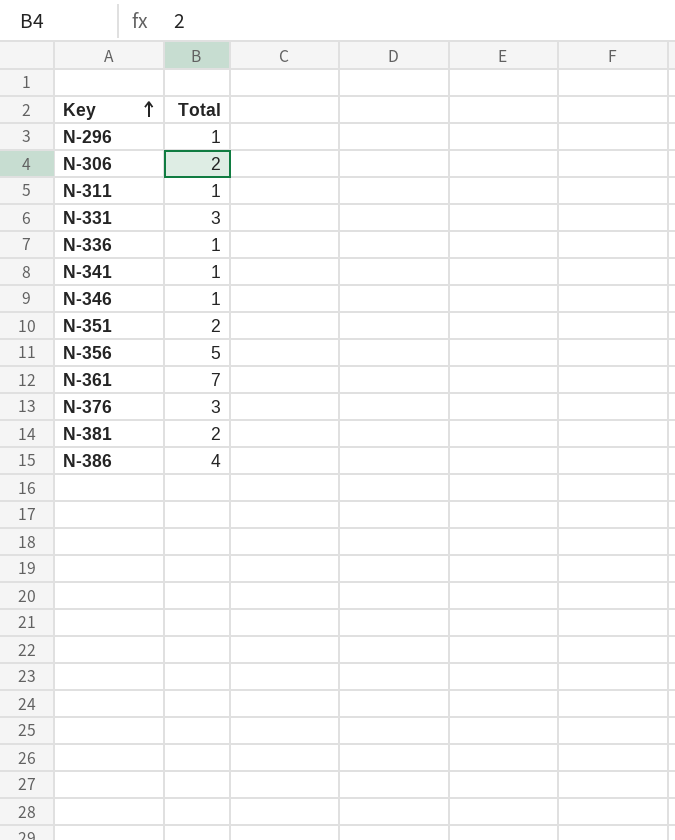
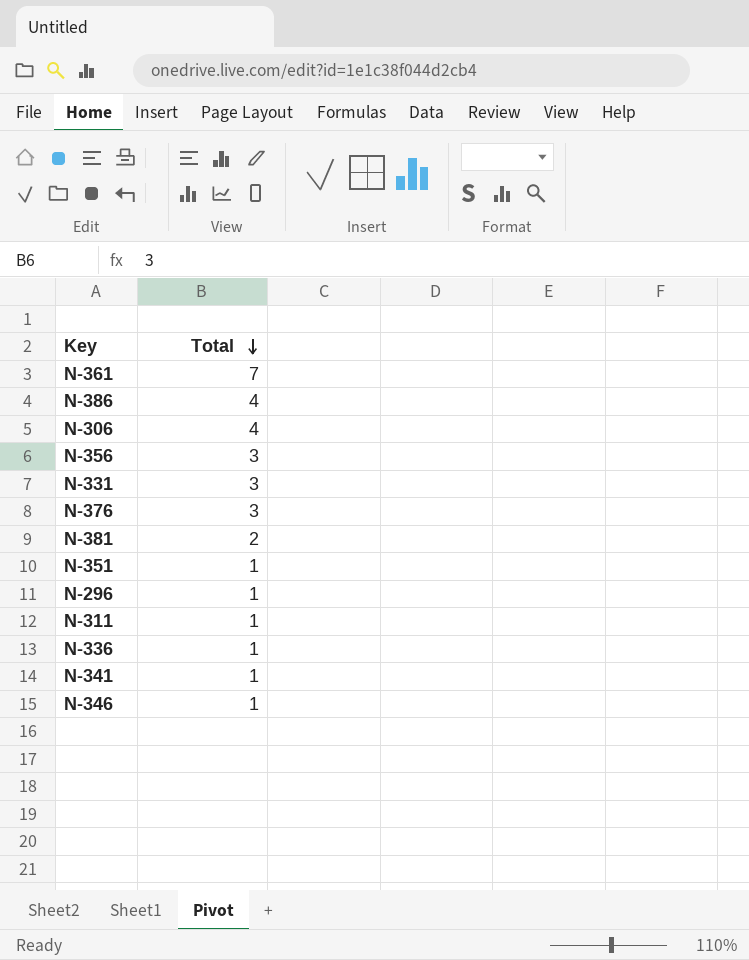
row order: Key ascending -> Total descending
N-306 | Total: 2 -> 4
N-356 | Total: 5 -> 3
N-351 | Total: 2 -> 1

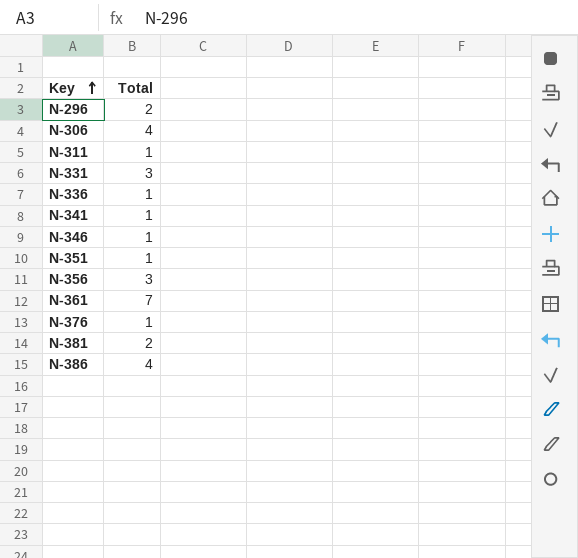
row order: Total descending -> Key ascending
N-296 | Total: 1 -> 2
N-376 | Total: 3 -> 1

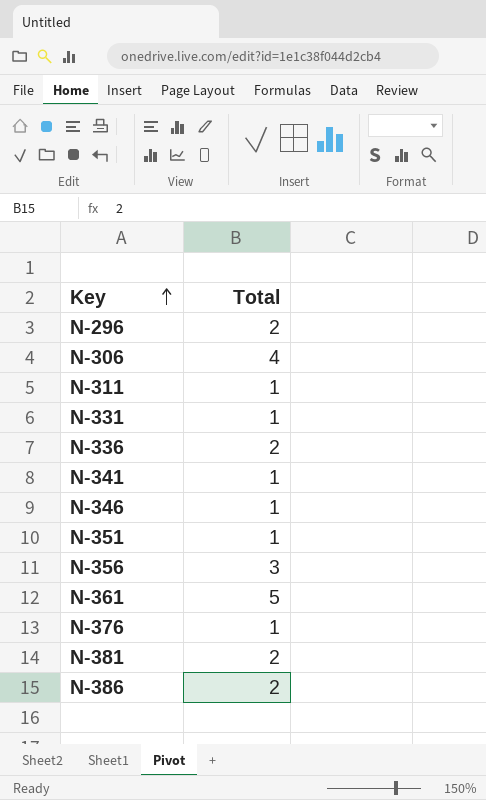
N-331 | Total: 3 -> 1
N-336 | Total: 1 -> 2
N-361 | Total: 7 -> 5
N-386 | Total: 4 -> 2

